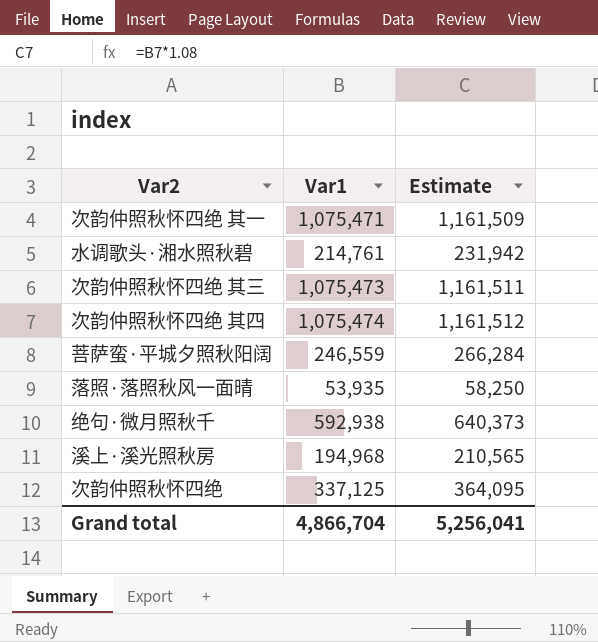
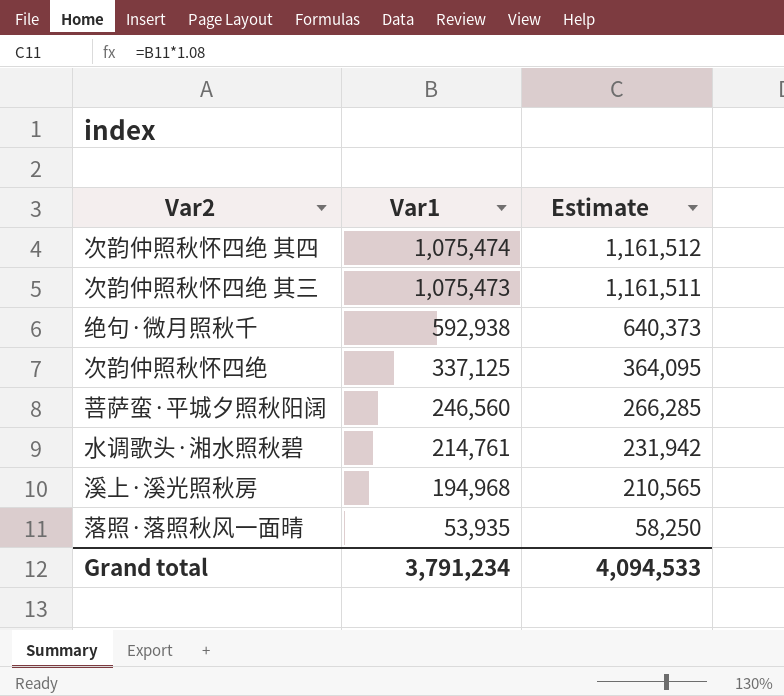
row order: none -> Var1 descending
row 次韵仲照秋怀四绝 其一: 1,075,471 | 1,161,509 -> none
菩萨蛮·平城夕照秋阳阔 | Var1: 246,559 -> 246,560
菩萨蛮·平城夕照秋阳阔 | Estimate: 266,284 -> 266,285
Grand total | Var1: 4,866,704 -> 3,791,234
Grand total | Estimate: 5,256,041 -> 4,094,533

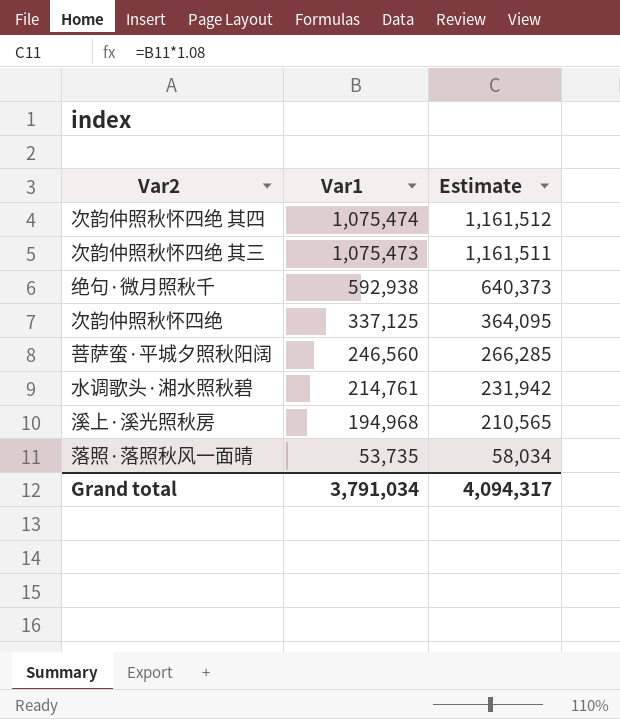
落照·落照秋风一面晴 | Var1: 53,935 -> 53,735
落照·落照秋风一面晴 | Estimate: 58,250 -> 58,034
Grand total | Var1: 3,791,234 -> 3,791,034
Grand total | Estimate: 4,094,533 -> 4,094,317

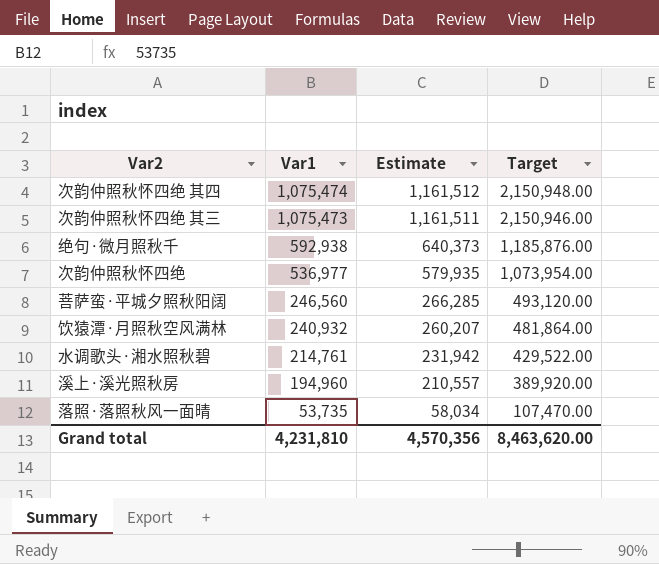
column Target | formula: none -> [Var1] * 2
次韵仲照秋怀四绝 | Var1: 337,125 -> 536,977
次韵仲照秋怀四绝 | Estimate: 364,095 -> 579,935
row 饮猿潭·月照秋空风满林: none -> 240,932 | 260,207 | 481,864.00
溪上·溪光照秋房 | Var1: 194,968 -> 194,960
溪上·溪光照秋房 | Estimate: 210,565 -> 210,557
Grand total | Var1: 3,791,034 -> 4,231,810
Grand total | Estimate: 4,094,317 -> 4,570,356

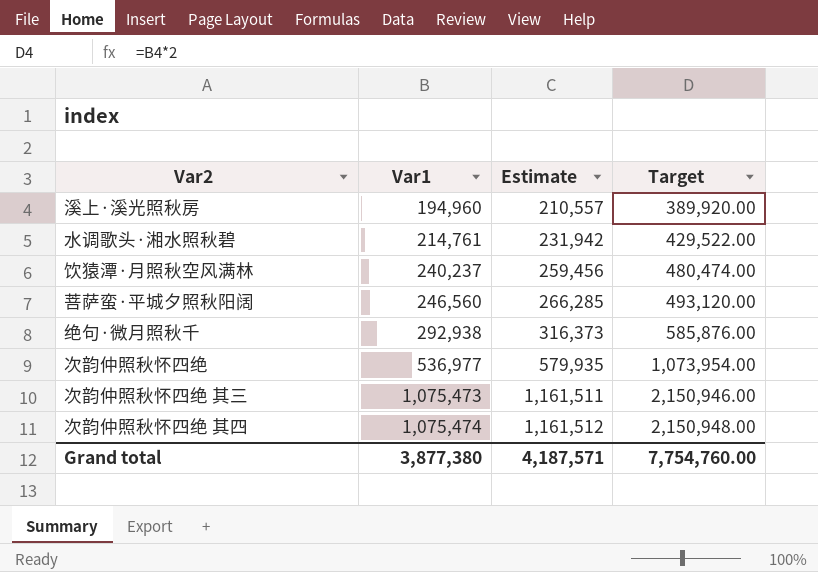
row order: Var1 descending -> Var1 ascending
row 落照·落照秋风一面晴: 53,735 | 58,034 | 107,470.00 -> none
饮猿潭·月照秋空风满林 | Var1: 240,932 -> 240,237
饮猿潭·月照秋空风满林 | Estimate: 260,207 -> 259,456
饮猿潭·月照秋空风满林 | Target: 481,864.00 -> 480,474.00
绝句·微月照秋千 | Var1: 592,938 -> 292,938
绝句·微月照秋千 | Estimate: 640,373 -> 316,373
绝句·微月照秋千 | Target: 1,185,876.00 -> 585,876.00
Grand total | Var1: 4,231,810 -> 3,877,380
Grand total | Estimate: 4,570,356 -> 4,187,571
Grand total | Target: 8,463,620.00 -> 7,754,760.00

